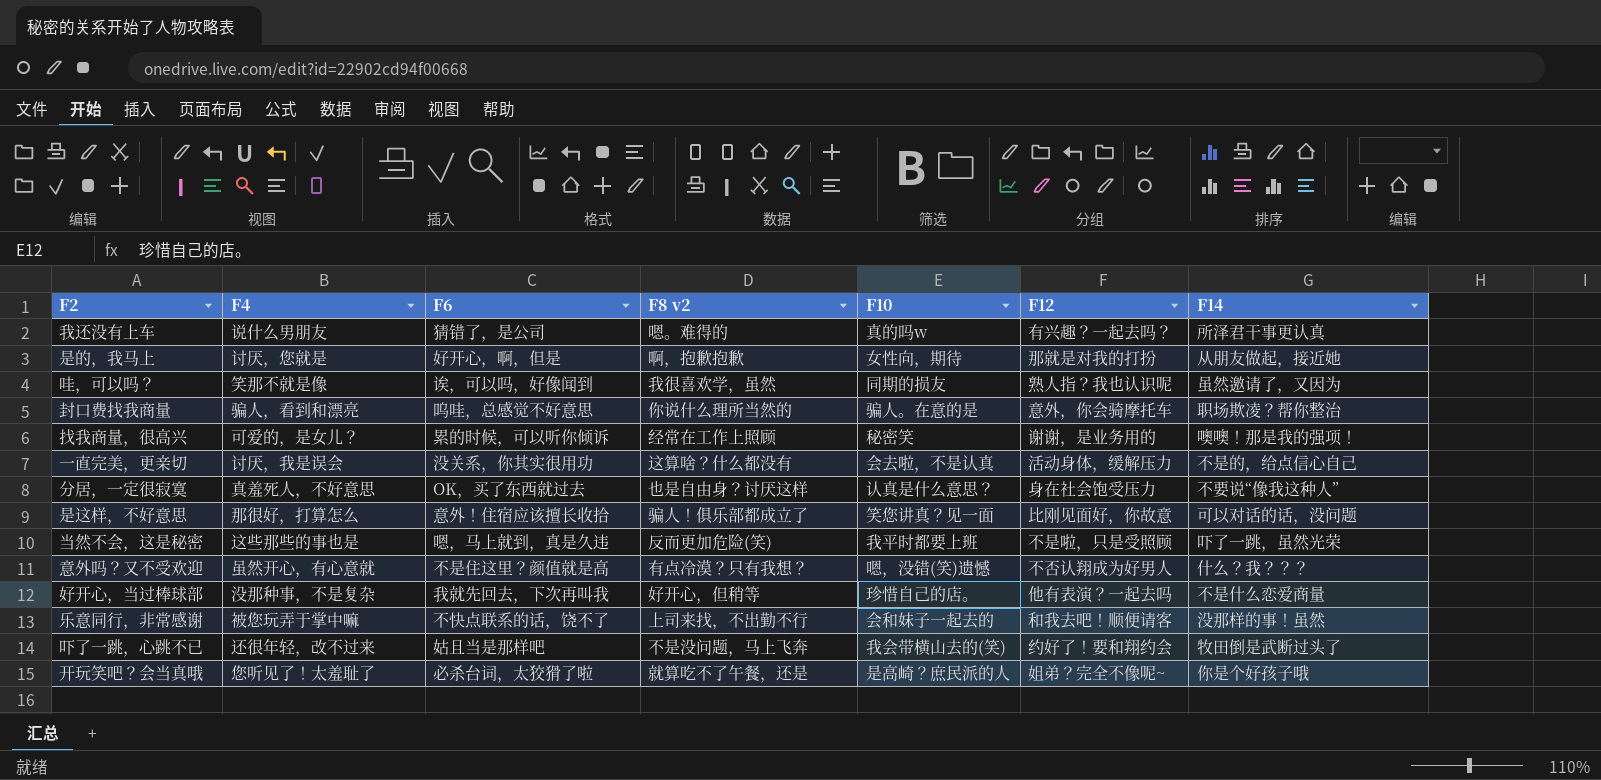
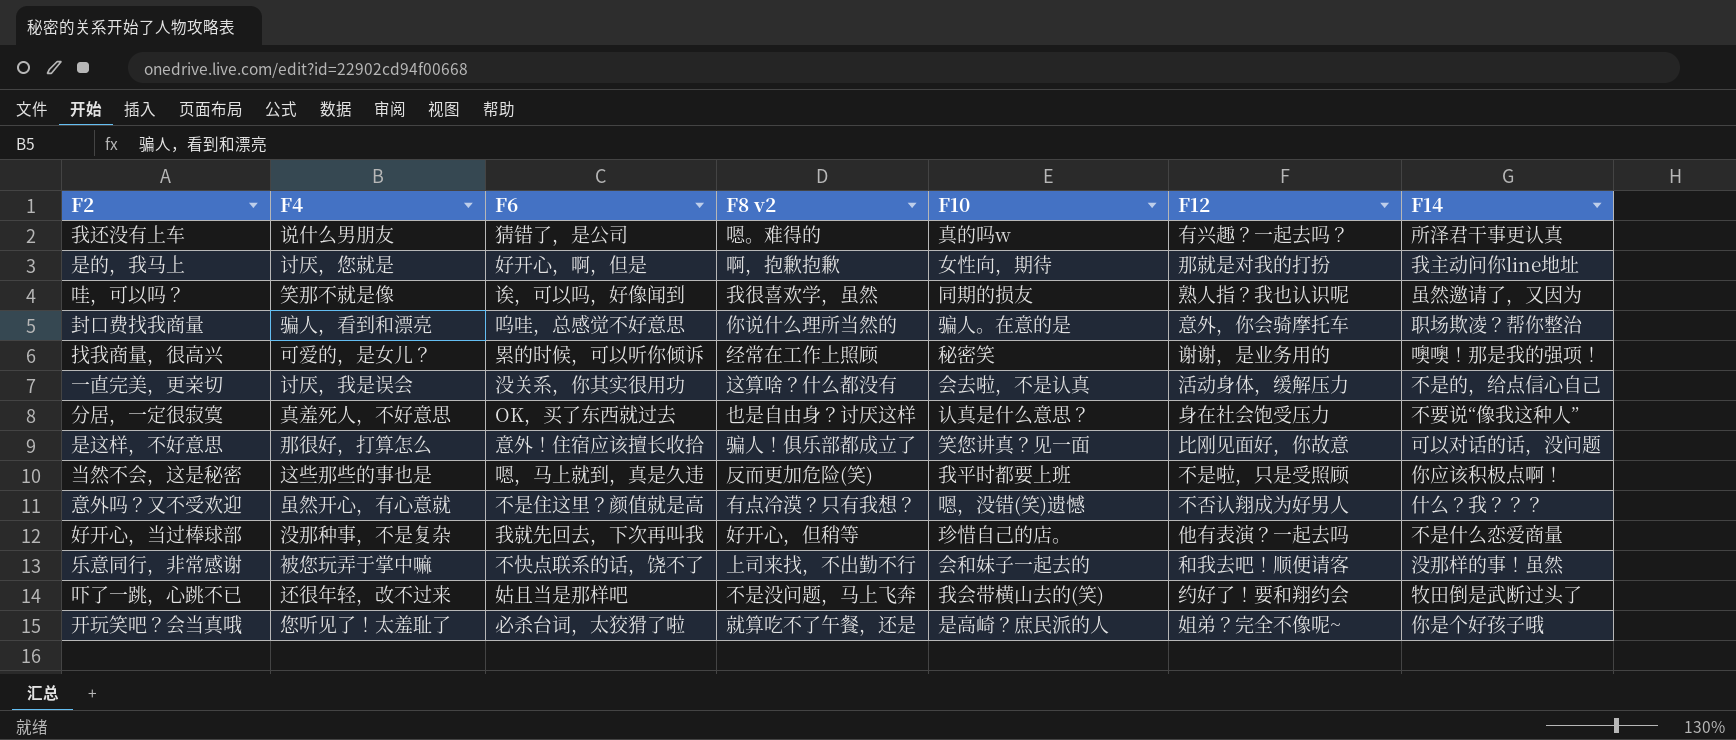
是的，我马上 | F14: 从朋友做起，接近她 -> 我主动问你line地址
当然不会，这是秘密 | F14: 吓了一跳，虽然光荣 -> 你应该积极点啊！

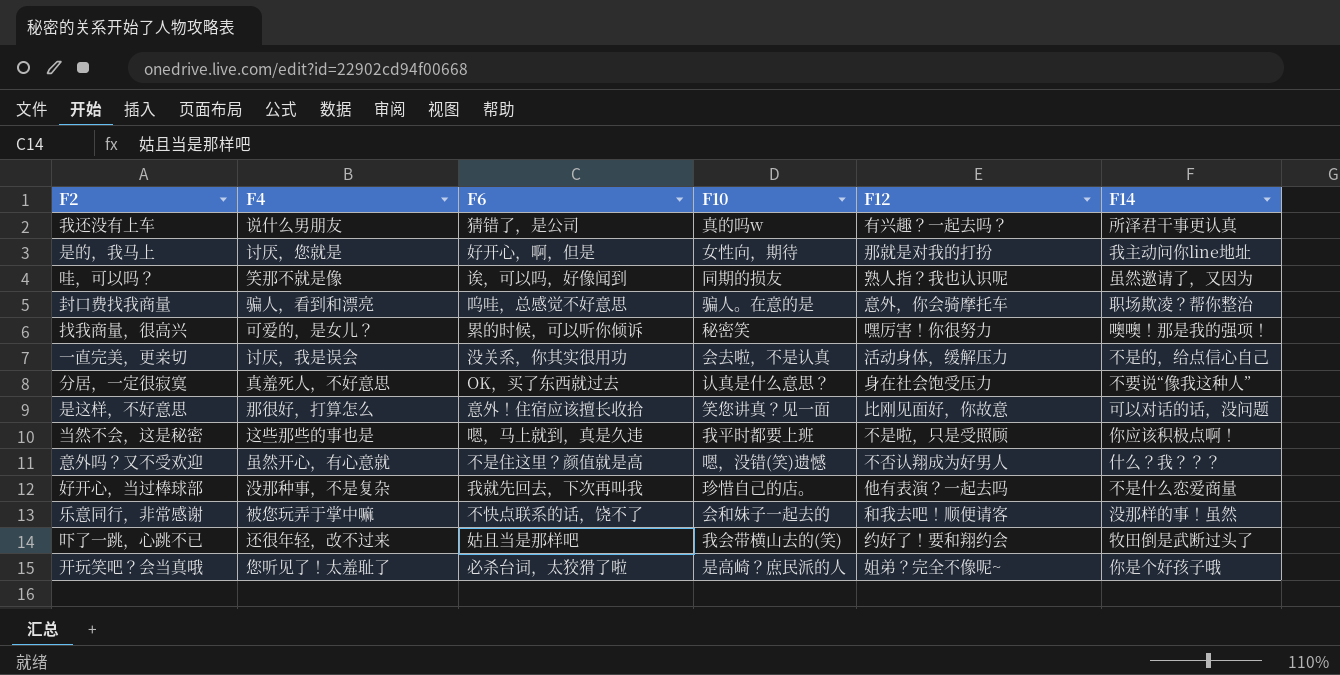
column F8 v2 | position: 4 -> none
找我商量，很高兴 | F12: 谢谢，是业务用的 -> 嘿厉害！你很努力

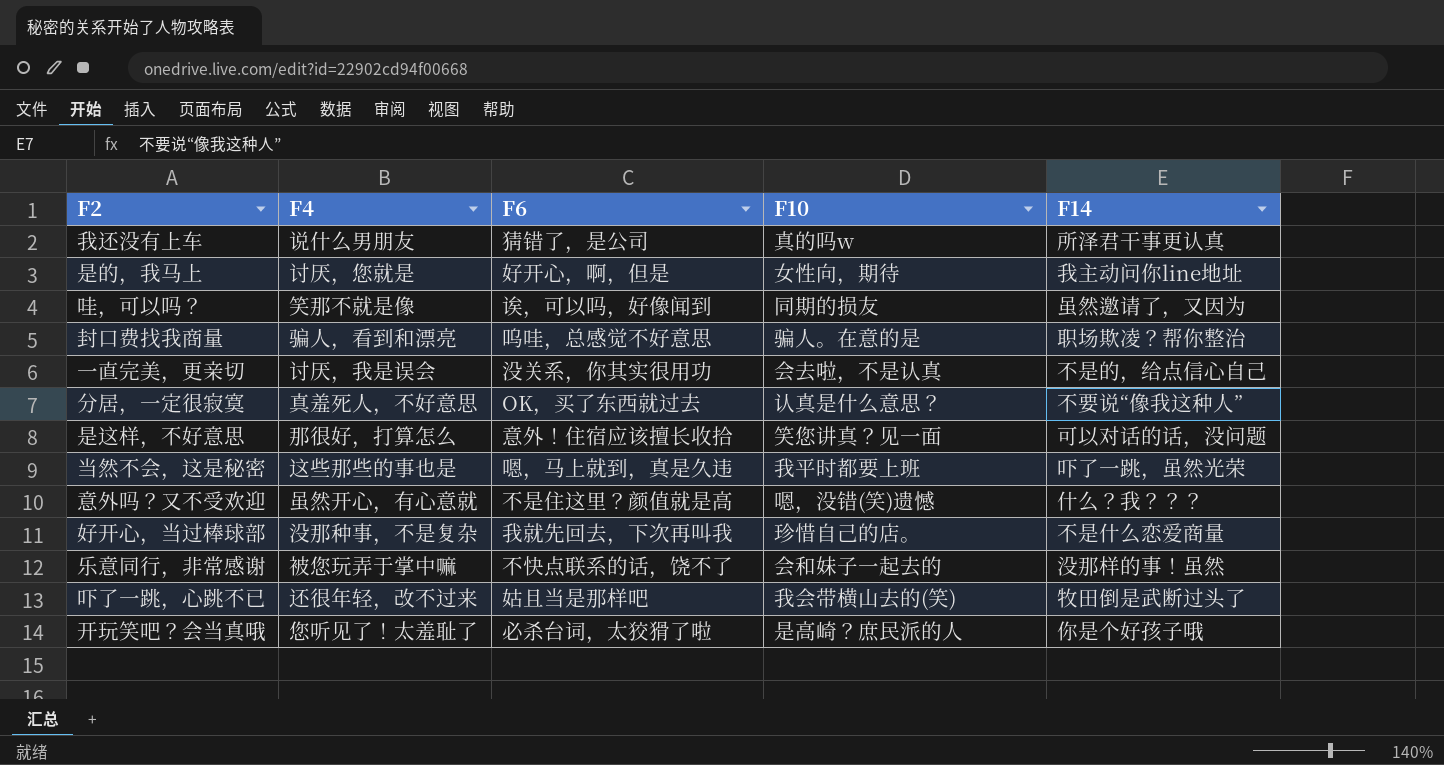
column F12 | position: 5 -> none
row 找我商量，很高兴: 可爱的，是女儿？ | 累的时候，可以听你倾诉 | 秘密笑 | 嘿厉害！你很努力 | 噢噢！那是我的强项！ -> none
当然不会，这是秘密 | F14: 你应该积极点啊！ -> 吓了一跳，虽然光荣

